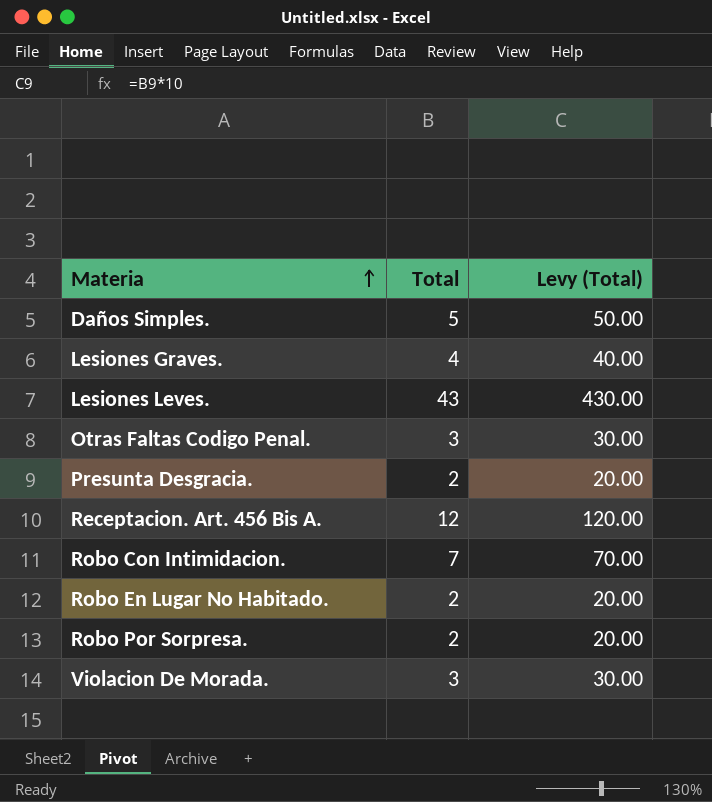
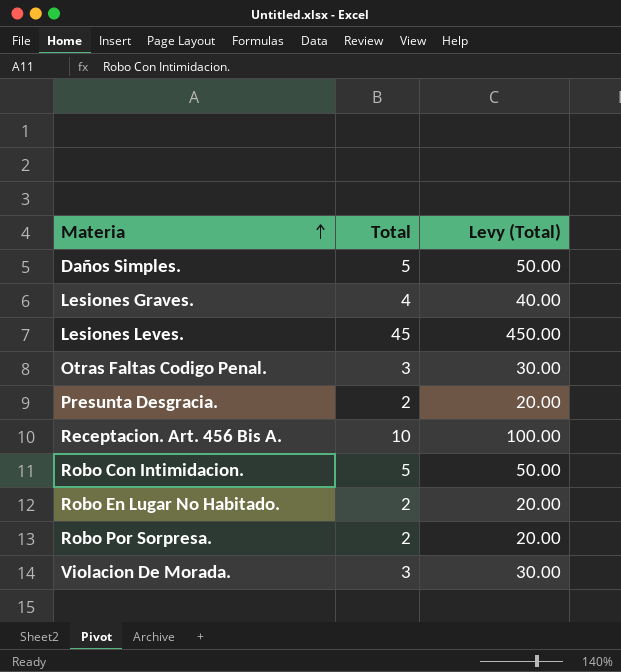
Lesiones Leves. | Total: 43 -> 45
Lesiones Leves. | Levy (Total): 430.00 -> 450.00
Receptacion. Art. 456 Bis A. | Total: 12 -> 10
Receptacion. Art. 456 Bis A. | Levy (Total): 120.00 -> 100.00
Robo Con Intimidacion. | Total: 7 -> 5
Robo Con Intimidacion. | Levy (Total): 70.00 -> 50.00

